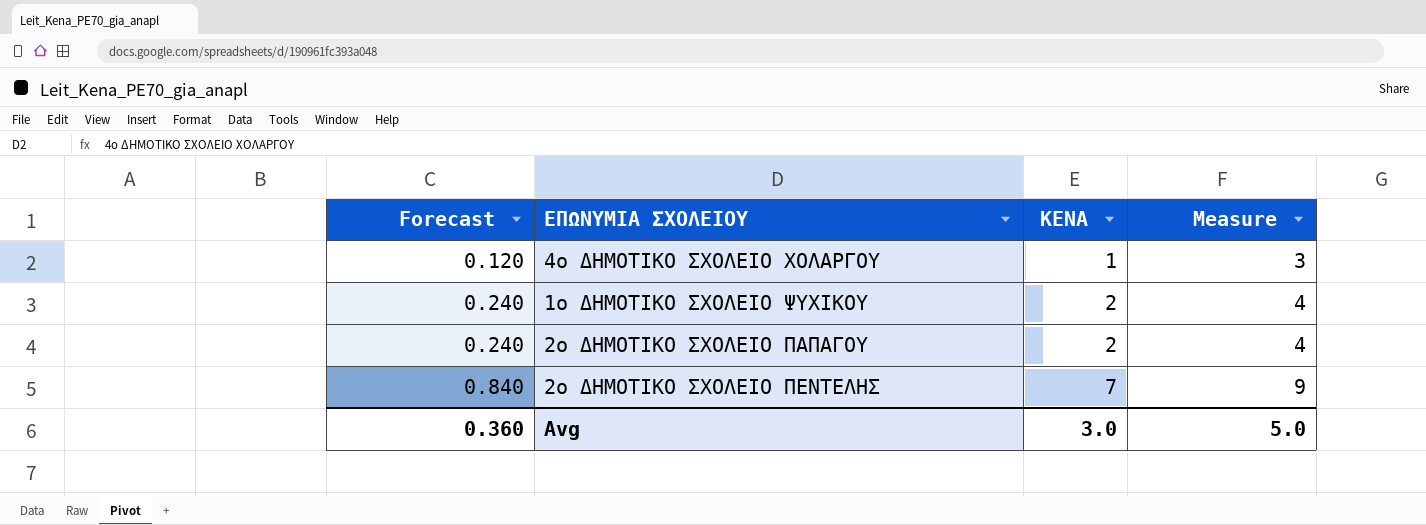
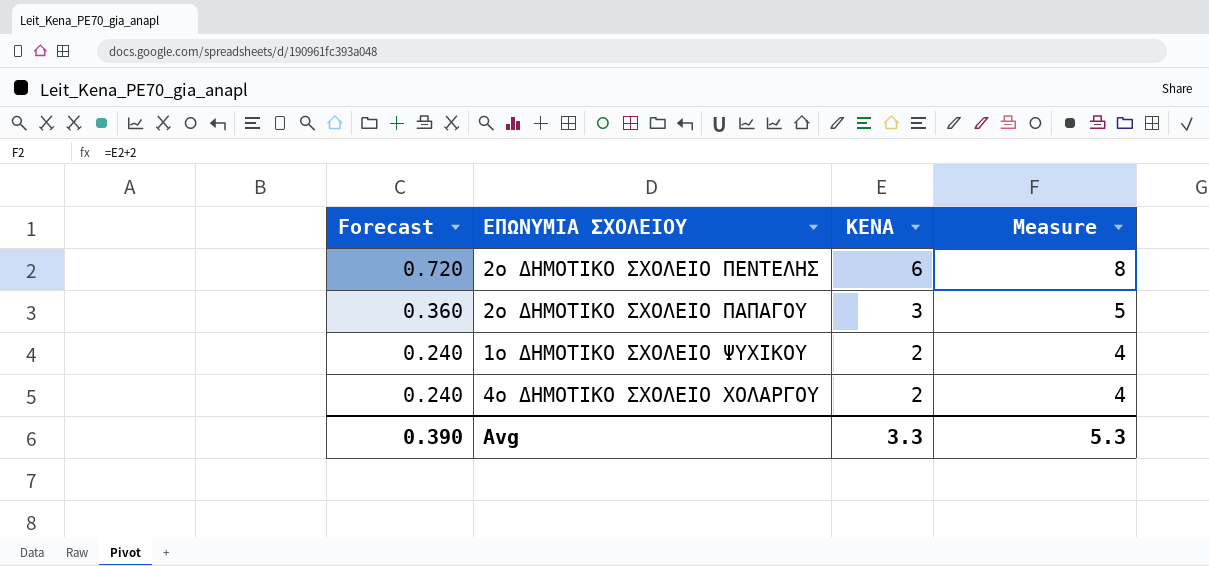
row order: Forecast ascending -> Forecast descending
2ο ΔΗΜΟΤΙΚΟ ΣΧΟΛΕΙΟ ΠΕΝΤΕΛΗΣ | Forecast: 0.840 -> 0.720
2ο ΔΗΜΟΤΙΚΟ ΣΧΟΛΕΙΟ ΠΕΝΤΕΛΗΣ | ΚΕΝΑ: 7 -> 6
2ο ΔΗΜΟΤΙΚΟ ΣΧΟΛΕΙΟ ΠΕΝΤΕΛΗΣ | Measure: 9 -> 8
2ο ΔΗΜΟΤΙΚΟ ΣΧΟΛΕΙΟ ΠΑΠΑΓΟΥ | Forecast: 0.240 -> 0.360
2ο ΔΗΜΟΤΙΚΟ ΣΧΟΛΕΙΟ ΠΑΠΑΓΟΥ | ΚΕΝΑ: 2 -> 3
2ο ΔΗΜΟΤΙΚΟ ΣΧΟΛΕΙΟ ΠΑΠΑΓΟΥ | Measure: 4 -> 5
4ο ΔΗΜΟΤΙΚΟ ΣΧΟΛΕΙΟ ΧΟΛΑΡΓΟΥ | Forecast: 0.120 -> 0.240
4ο ΔΗΜΟΤΙΚΟ ΣΧΟΛΕΙΟ ΧΟΛΑΡΓΟΥ | ΚΕΝΑ: 1 -> 2
4ο ΔΗΜΟΤΙΚΟ ΣΧΟΛΕΙΟ ΧΟΛΑΡΓΟΥ | Measure: 3 -> 4
Avg | Forecast: 0.360 -> 0.390
Avg | ΚΕΝΑ: 3.0 -> 3.3
Avg | Measure: 5.0 -> 5.3

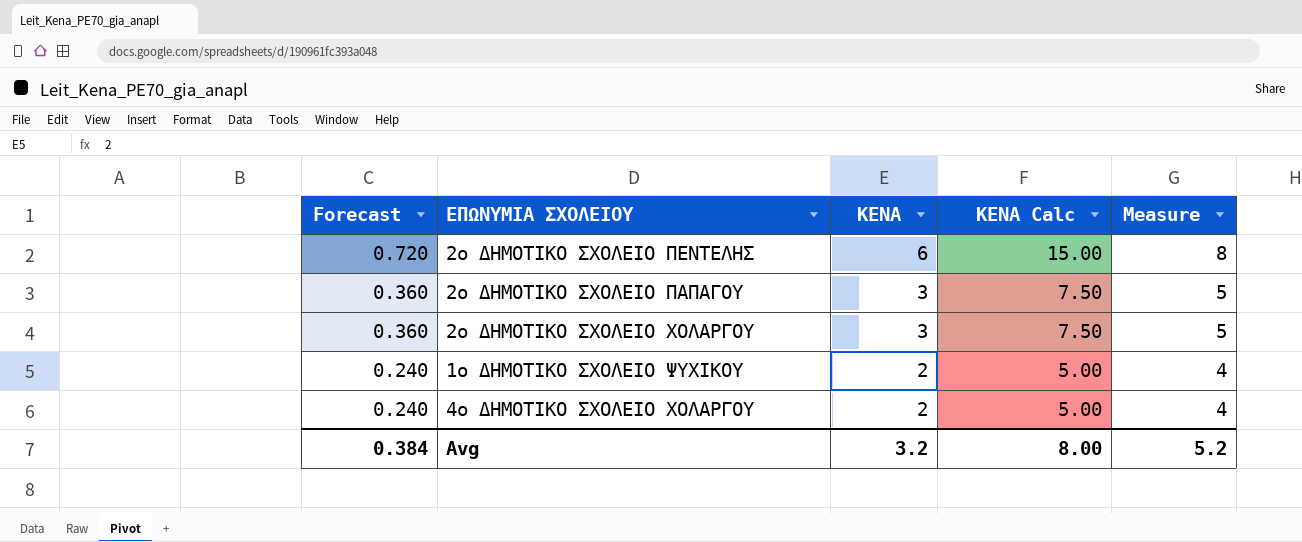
column ΚΕΝΑ Calc | formula: none -> [ΚΕΝΑ] * 2.5
row 2ο ΔΗΜΟΤΙΚΟ ΣΧΟΛΕΙΟ ΧΟΛΑΡΓΟΥ: none -> 0.360 | 3 | 7.50 | 5
Avg | Forecast: 0.390 -> 0.384
Avg | ΚΕΝΑ: 3.3 -> 3.2
Avg | Measure: 5.3 -> 5.2

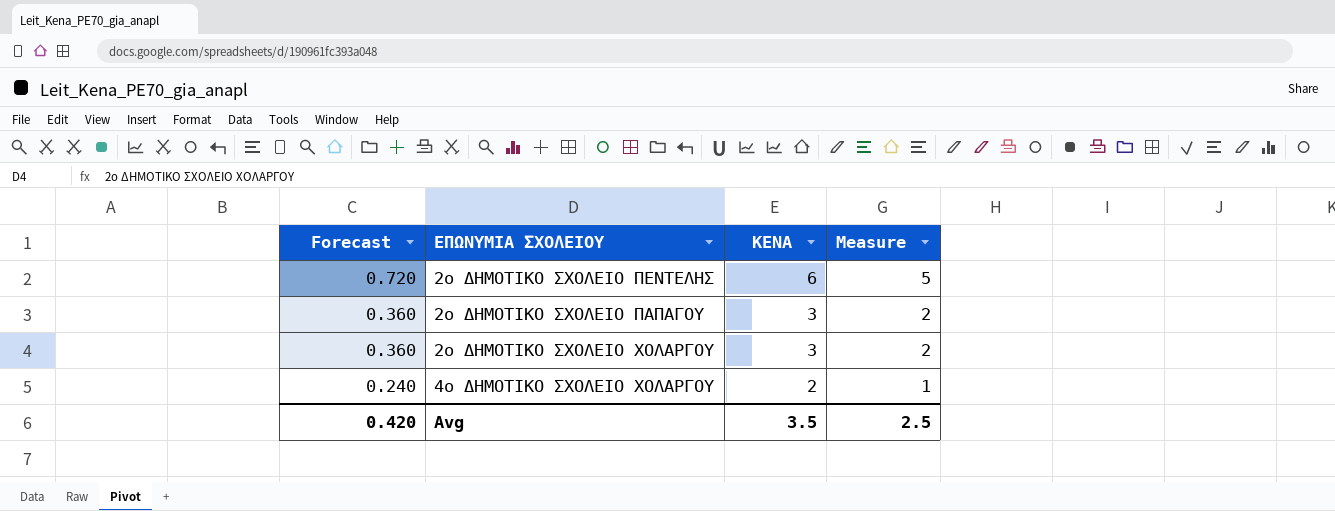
column ΚΕΝΑ Calc | formula: [ΚΕΝΑ] * 2.5 -> none
column Measure | formula: [ΚΕΝΑ] + 2 -> [ΚΕΝΑ] - 1
row 1ο ΔΗΜΟΤΙΚΟ ΣΧΟΛΕΙΟ ΨΥΧΙΚΟΥ: 0.240 | 2 | 5.00 | 4 -> none
Avg | Forecast: 0.384 -> 0.420
Avg | ΚΕΝΑ: 3.2 -> 3.5
Avg | Measure: 5.2 -> 2.5

